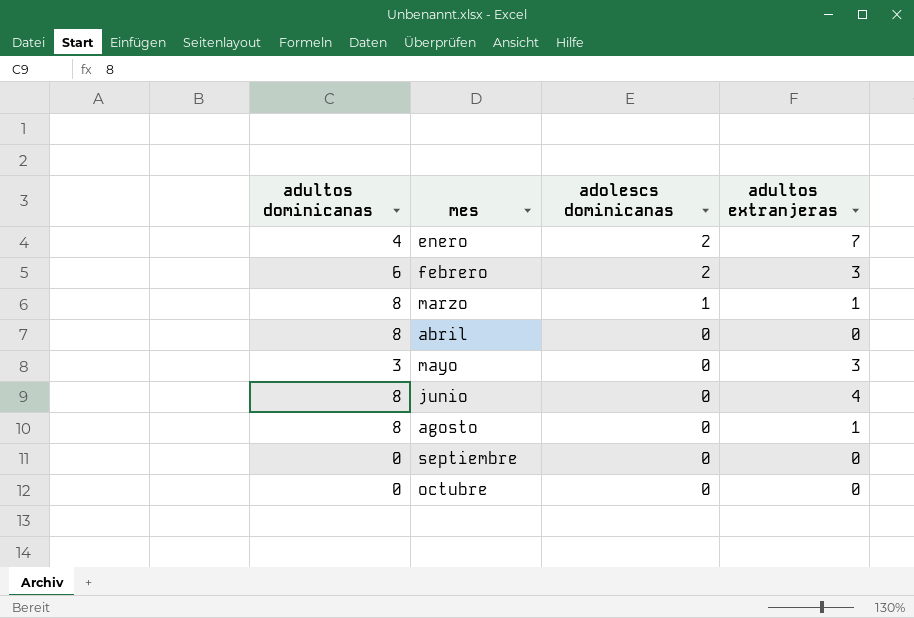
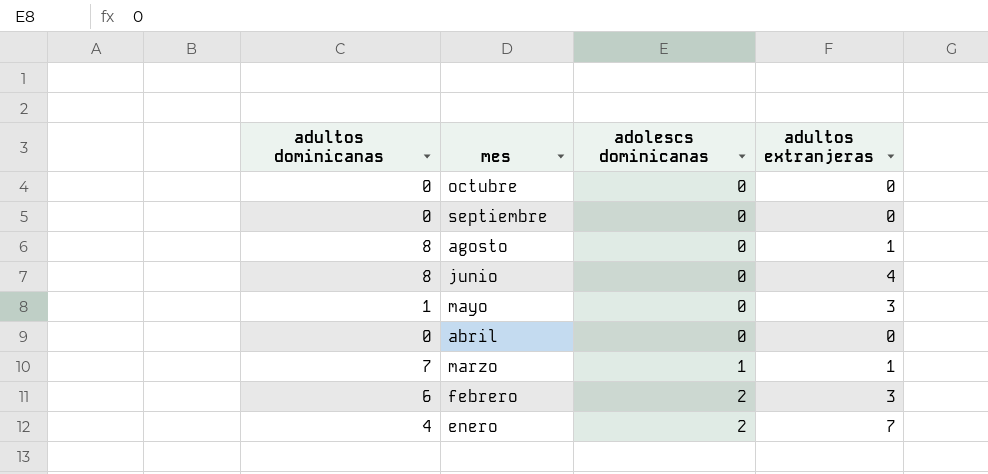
row order: mes ascending -> mes descending
mayo | adultos dominicanas: 3 -> 1
abril | adultos dominicanas: 8 -> 0
marzo | adultos dominicanas: 8 -> 7

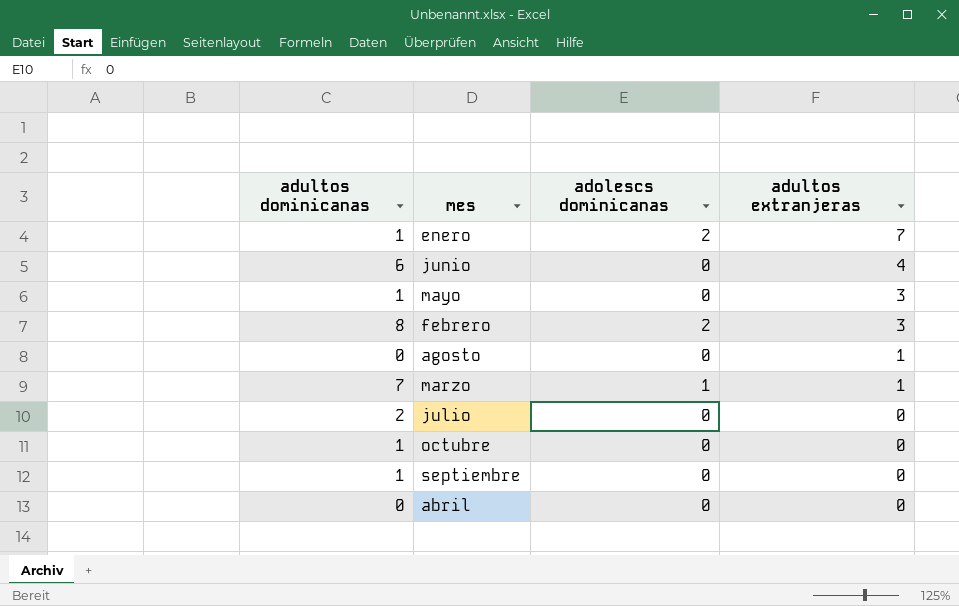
row order: mes descending -> adultos extranjeras descending
enero | adultos dominicanas: 4 -> 1
junio | adultos dominicanas: 8 -> 6
febrero | adultos dominicanas: 6 -> 8
agosto | adultos dominicanas: 8 -> 0
row julio: none -> 2 | 0 | 0
octubre | adultos dominicanas: 0 -> 1
septiembre | adultos dominicanas: 0 -> 1

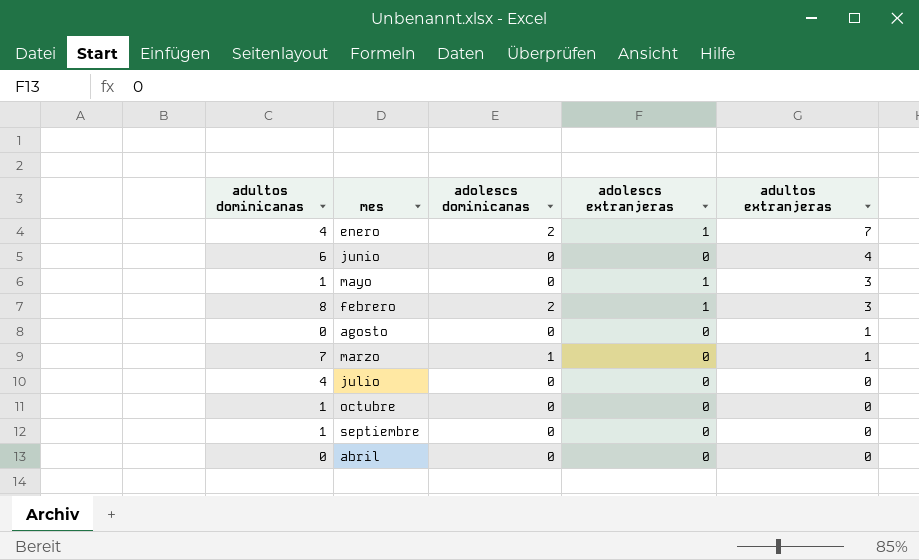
column adolescs extranjeras | position: none -> 4
enero | adultos dominicanas: 1 -> 4
julio | adultos dominicanas: 2 -> 4

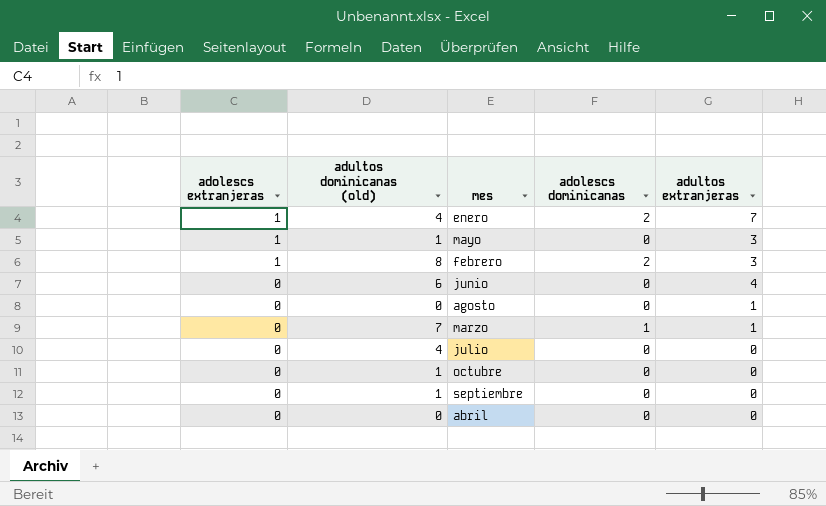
row order: adultos extranjeras descending -> adolescs extranjeras descending
column adolescs extranjeras | position: 4 -> 1
column name: adultos dominicanas -> adultos dominicanas (old)

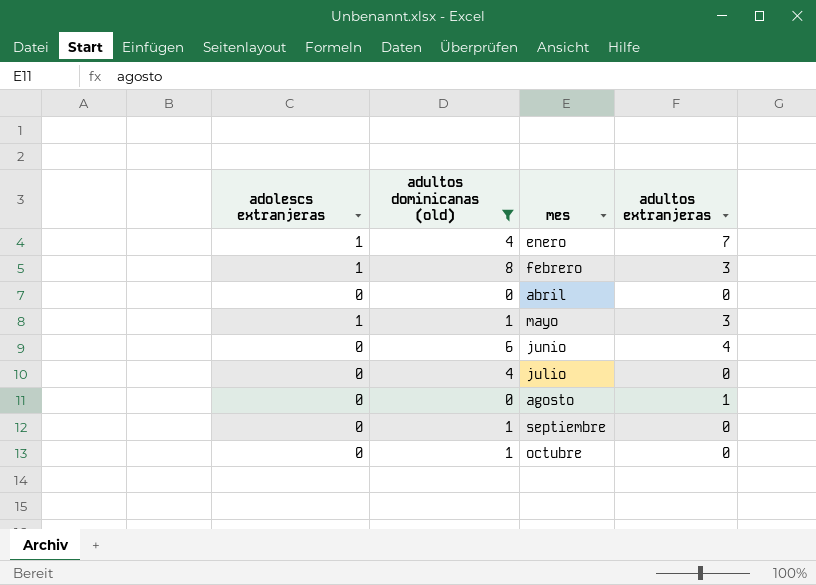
filter: none -> adultos dominicanas (old) != 7
row order: adolescs extranjeras descending -> mes ascending
column adolescs dominicanas | position: 4 -> none

